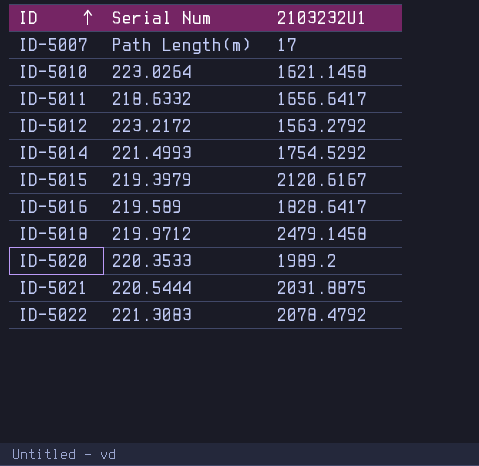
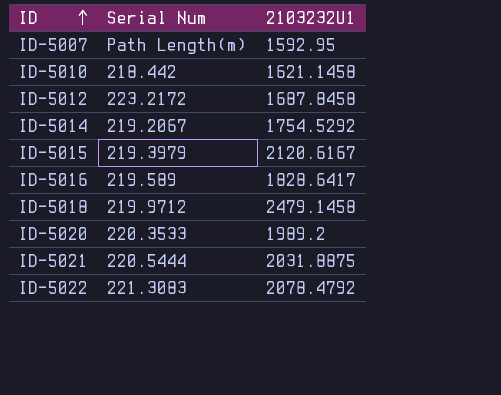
row ID-5011: 218.6332 | 1656.6417 -> none
ID-5007 | 2103232U1: 17 -> 1592.95
ID-5010 | Serial Num: 223.0264 -> 218.442
ID-5012 | 2103232U1: 1563.2792 -> 1687.8458
ID-5014 | Serial Num: 221.4993 -> 219.2067

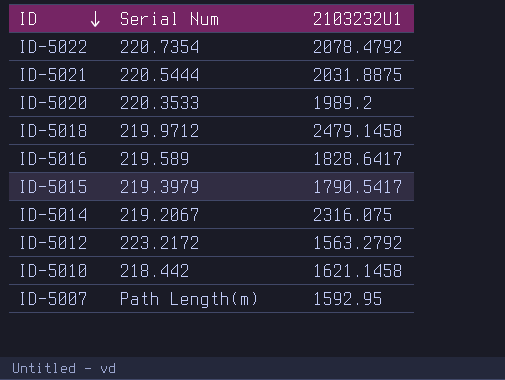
row order: ID ascending -> ID descending
ID-5022 | Serial Num: 221.3083 -> 220.7354
ID-5015 | 2103232U1: 2120.6167 -> 1790.5417
ID-5014 | 2103232U1: 1754.5292 -> 2316.075
ID-5012 | 2103232U1: 1687.8458 -> 1563.2792

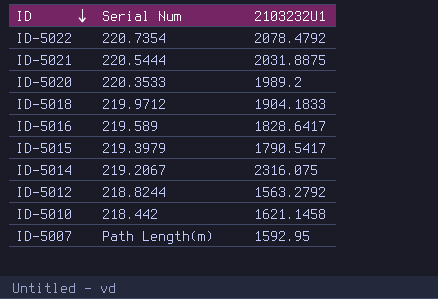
ID-5018 | 2103232U1: 2479.1458 -> 1904.1833
ID-5012 | Serial Num: 223.2172 -> 218.8244

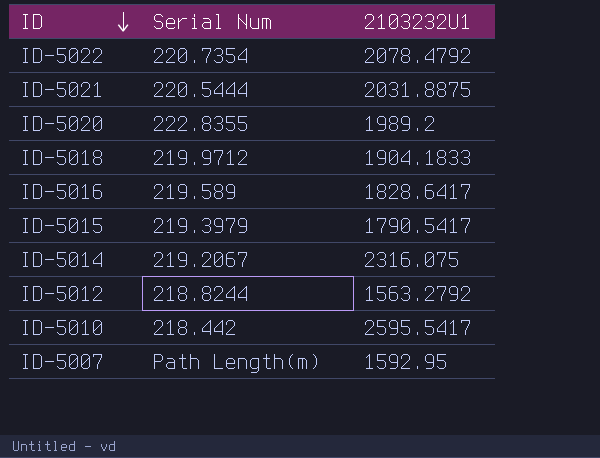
ID-5020 | Serial Num: 220.3533 -> 222.8355
ID-5010 | 2103232U1: 1621.1458 -> 2595.5417

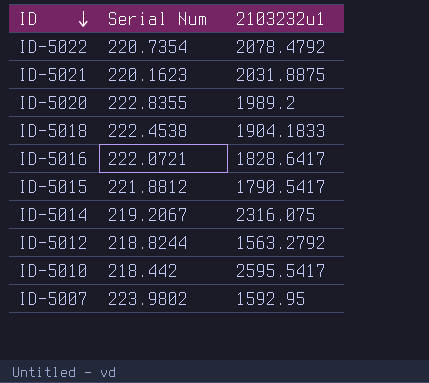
column name: 2103232U1 -> 2103232u1
ID-5021 | Serial Num: 220.5444 -> 220.1623
ID-5018 | Serial Num: 219.9712 -> 222.4538
ID-5016 | Serial Num: 219.589 -> 222.0721
ID-5015 | Serial Num: 219.3979 -> 221.8812
ID-5007 | Serial Num: Path Length(m) -> 223.9802

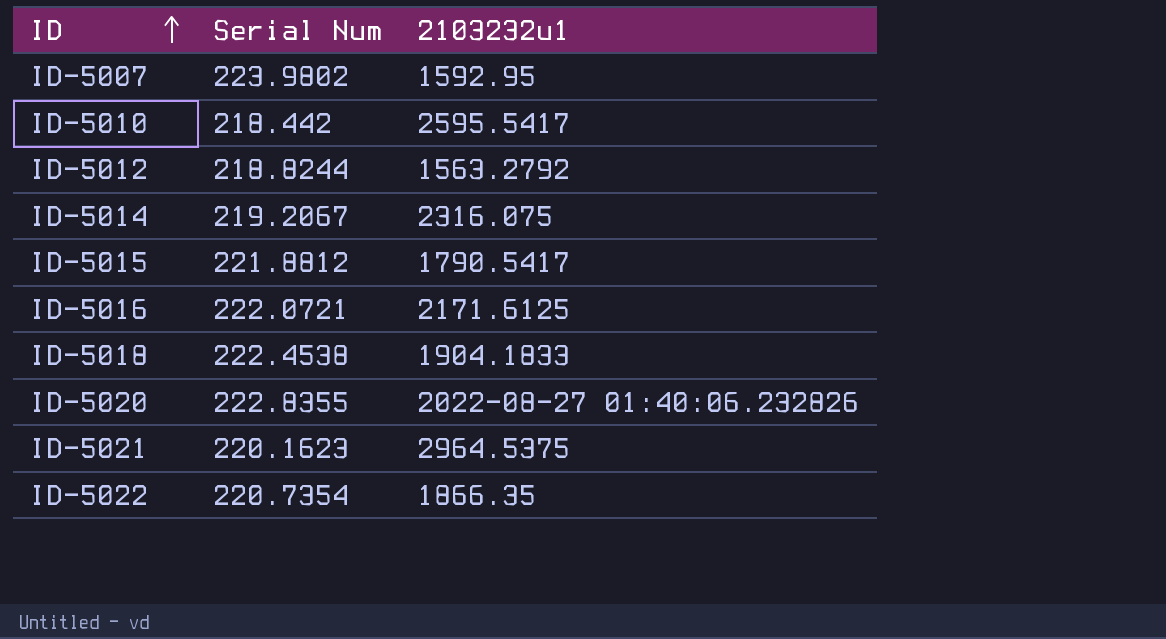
row order: ID descending -> ID ascending
ID-5016 | 2103232u1: 1828.6417 -> 2171.6125
ID-5020 | 2103232u1: 1989.2 -> 2022-08-27 01:40:06.232826
ID-5021 | 2103232u1: 2031.8875 -> 2964.5375
ID-5022 | 2103232u1: 2078.4792 -> 1866.35

